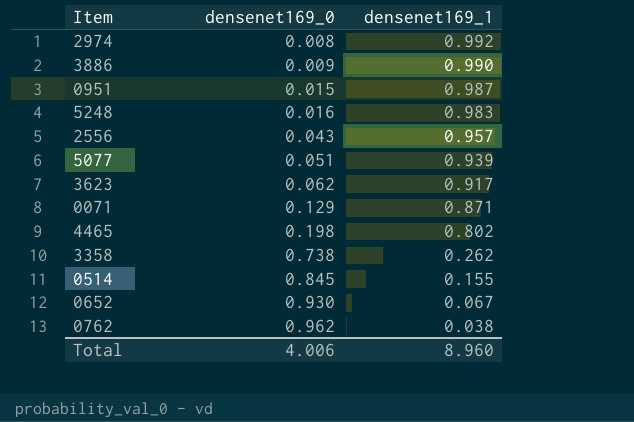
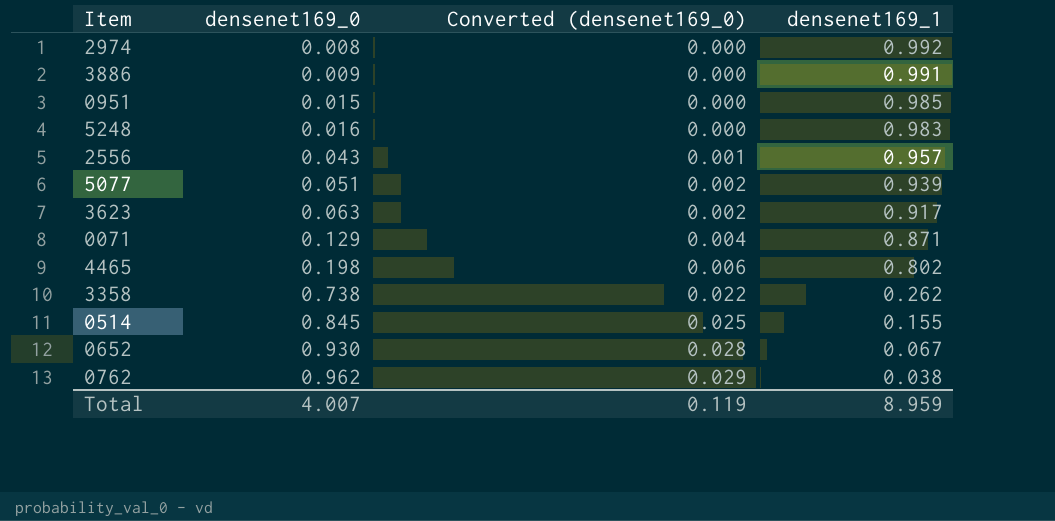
column Converted (densenet169_0) | formula: none -> [densenet169_0] * 0.03
3886 | densenet169_1: 0.990 -> 0.991
0951 | densenet169_1: 0.987 -> 0.985
3623 | densenet169_0: 0.062 -> 0.063
Total | densenet169_0: 4.006 -> 4.007
Total | densenet169_1: 8.960 -> 8.959

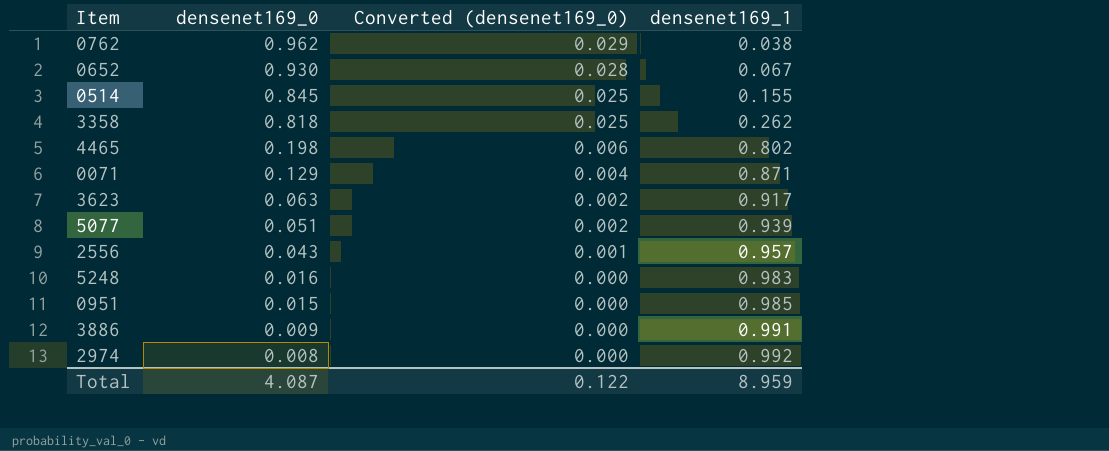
row order: densenet169_0 ascending -> densenet169_0 descending
3358 | densenet169_0: 0.738 -> 0.818
3358 | Converted (densenet169_0): 0.022 -> 0.025
Total | densenet169_0: 4.007 -> 4.087
Total | Converted (densenet169_0): 0.119 -> 0.122

